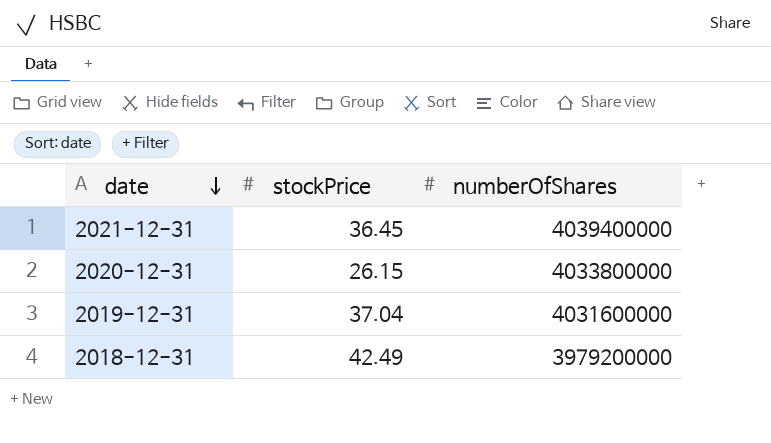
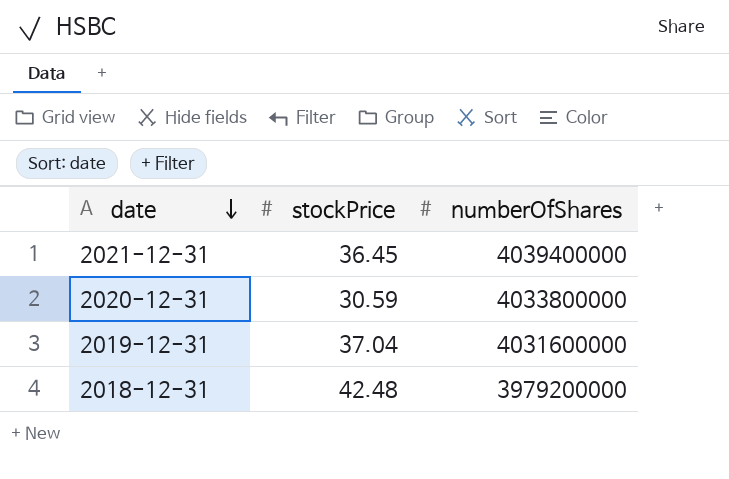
2020-12-31 | stockPrice: 26.15 -> 30.59
2018-12-31 | stockPrice: 42.49 -> 42.48

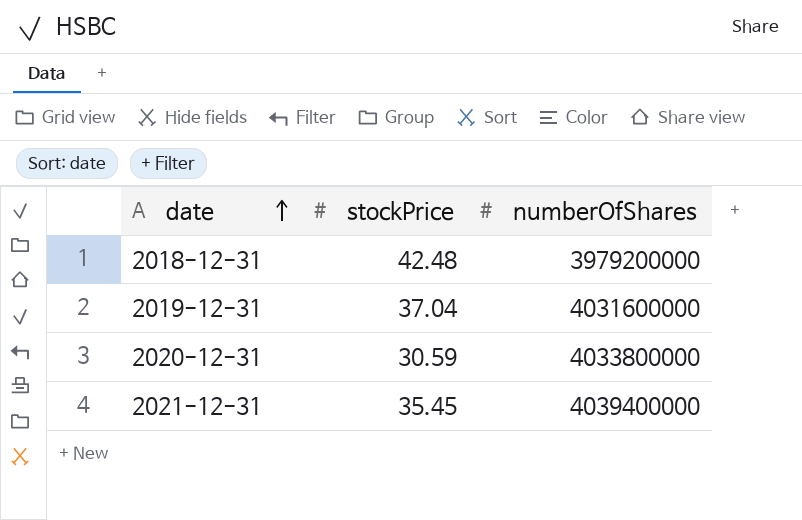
row order: date descending -> date ascending
2021-12-31 | stockPrice: 36.45 -> 35.45

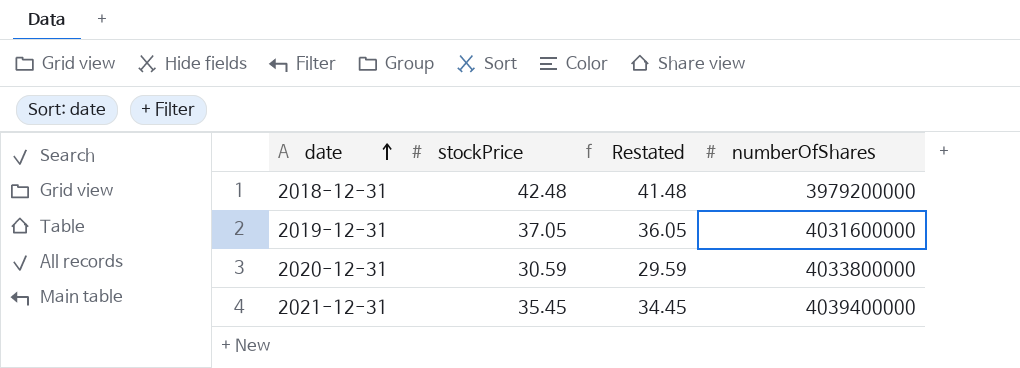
column Restated | formula: none -> [stockPrice] - 1
2019-12-31 | stockPrice: 37.04 -> 37.05

